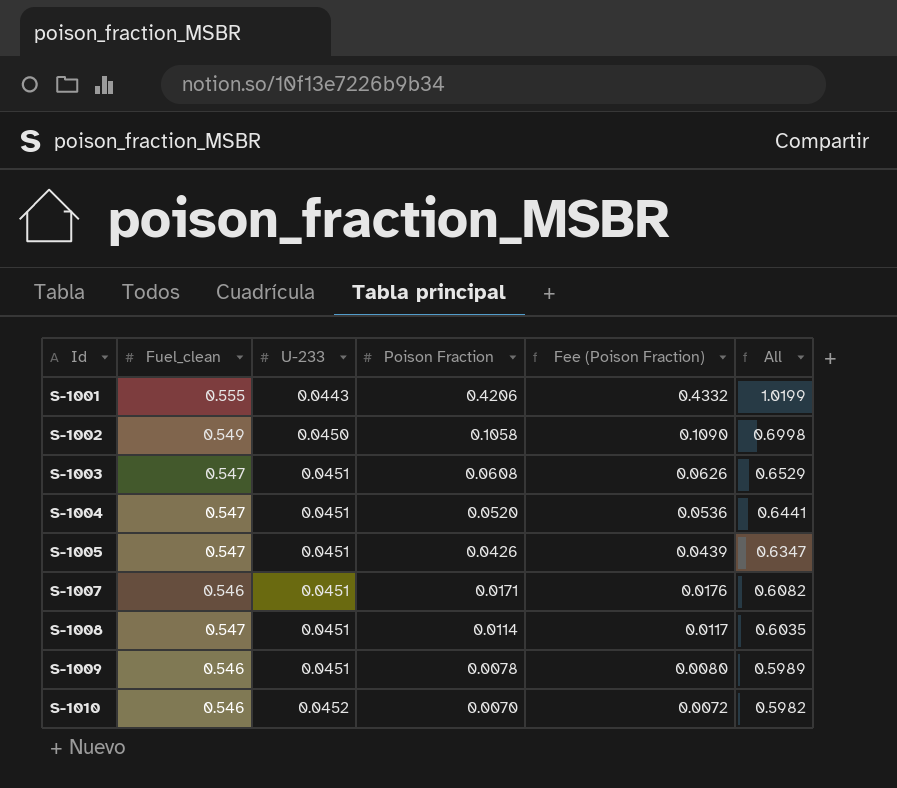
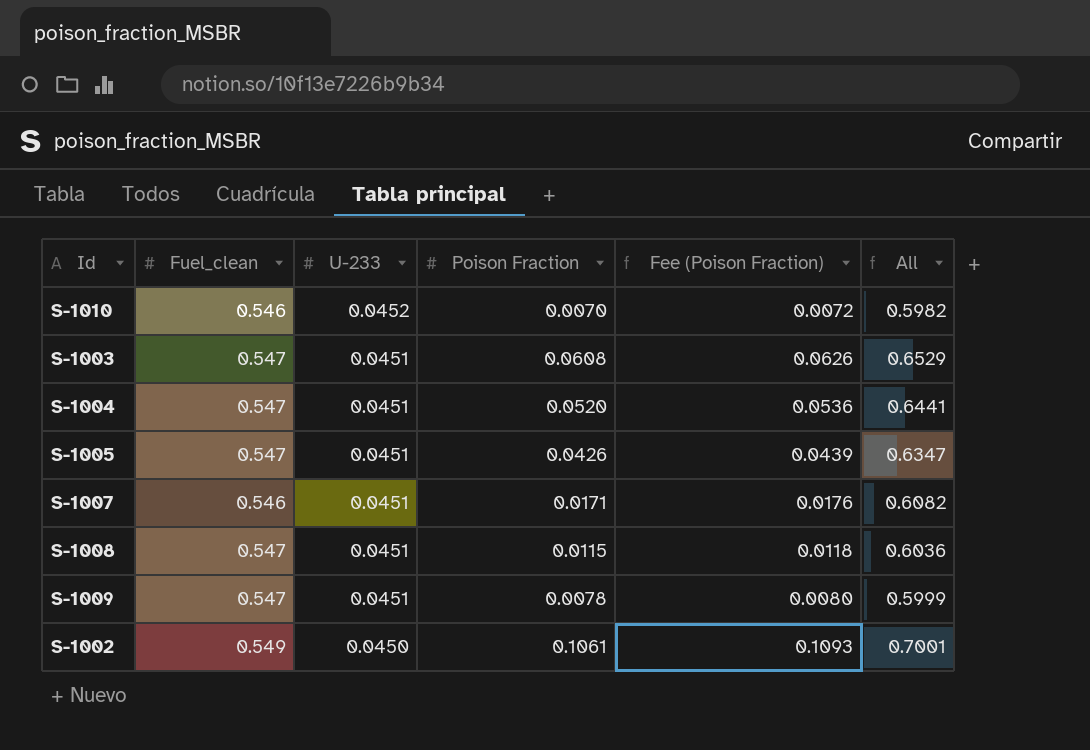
row order: Id ascending -> U-233 descending
row S-1001: 0.555 | 0.0443 | 0.4206 | 0.4332 | 1.0199 -> none
S-1008 | Poison Fraction: 0.0114 -> 0.0115
S-1008 | Fee (Poison Fraction): 0.0117 -> 0.0118
S-1008 | All: 0.6035 -> 0.6036
S-1009 | Fuel_clean: 0.546 -> 0.547
S-1009 | All: 0.5989 -> 0.5999
S-1002 | Poison Fraction: 0.1058 -> 0.1061
S-1002 | Fee (Poison Fraction): 0.1090 -> 0.1093
S-1002 | All: 0.6998 -> 0.7001

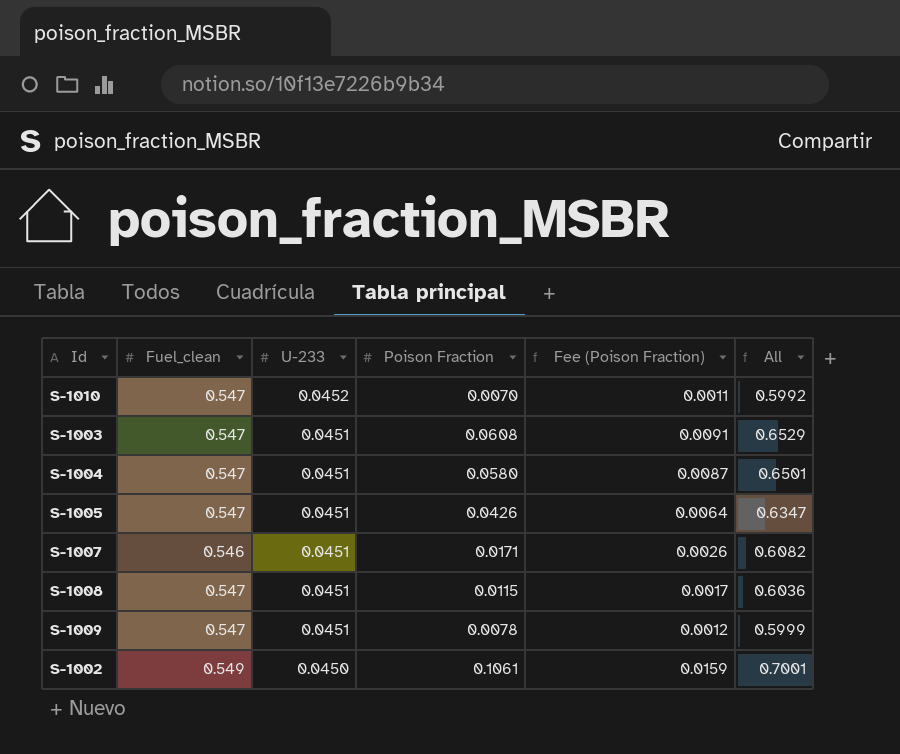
column Fee (Poison Fraction) | formula: [Poison Fraction] * 1.03 -> [Poison Fraction] * 0.15
S-1010 | Fuel_clean: 0.546 -> 0.547
S-1010 | All: 0.5982 -> 0.5992
S-1004 | Poison Fraction: 0.0520 -> 0.0580
S-1004 | All: 0.6441 -> 0.6501

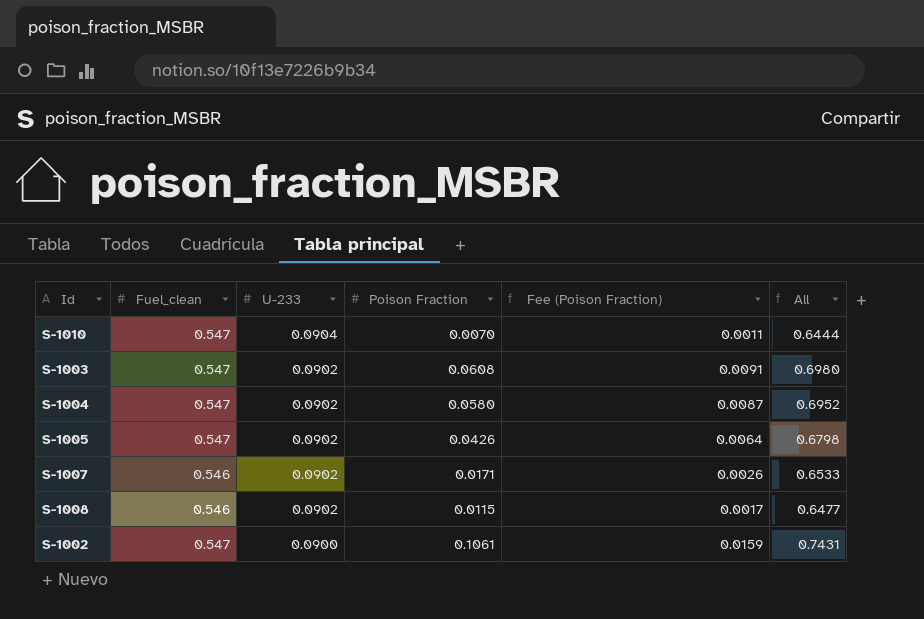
row S-1009: 0.547 | 0.0451 | 0.0078 | 0.0012 | 0.5999 -> none
S-1010 | U-233: 0.0452 -> 0.0904
S-1010 | All: 0.5992 -> 0.6444
S-1003 | U-233: 0.0451 -> 0.0902
S-1003 | All: 0.6529 -> 0.6980
S-1004 | U-233: 0.0451 -> 0.0902
S-1004 | All: 0.6501 -> 0.6952
S-1005 | U-233: 0.0451 -> 0.0902
S-1005 | All: 0.6347 -> 0.6798
S-1007 | U-233: 0.0451 -> 0.0902
S-1007 | All: 0.6082 -> 0.6533
S-1008 | Fuel_clean: 0.547 -> 0.546
S-1008 | U-233: 0.0451 -> 0.0902
S-1008 | All: 0.6036 -> 0.6477
S-1002 | Fuel_clean: 0.549 -> 0.547
S-1002 | U-233: 0.0450 -> 0.0900
S-1002 | All: 0.7001 -> 0.7431

